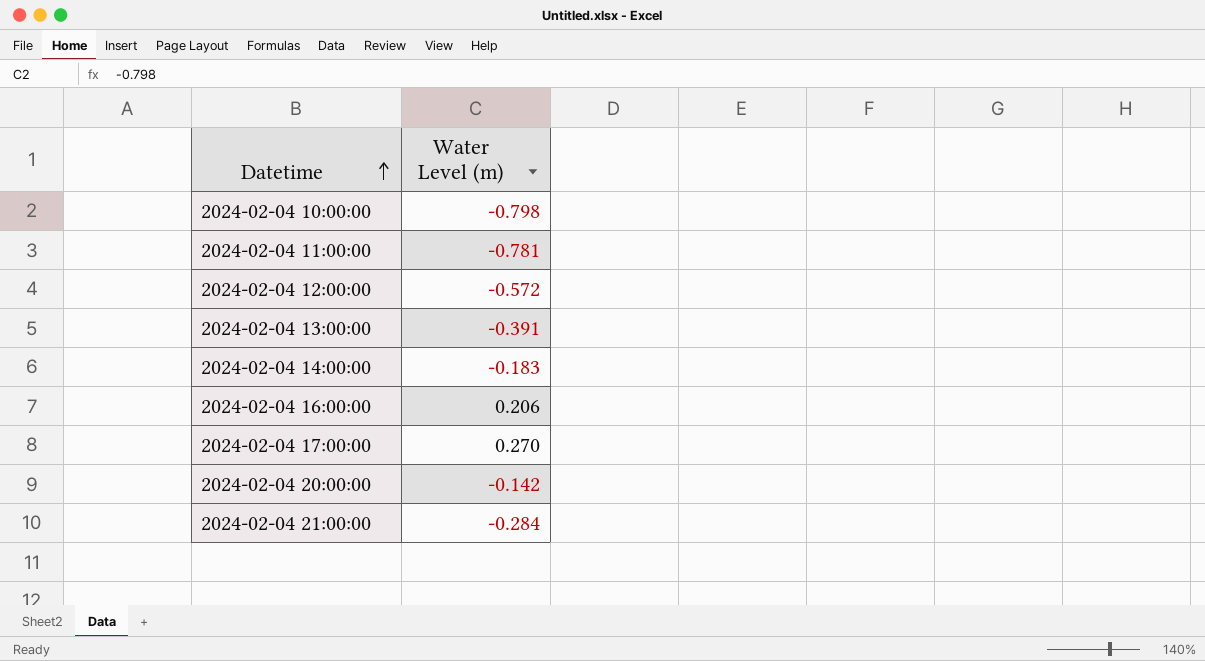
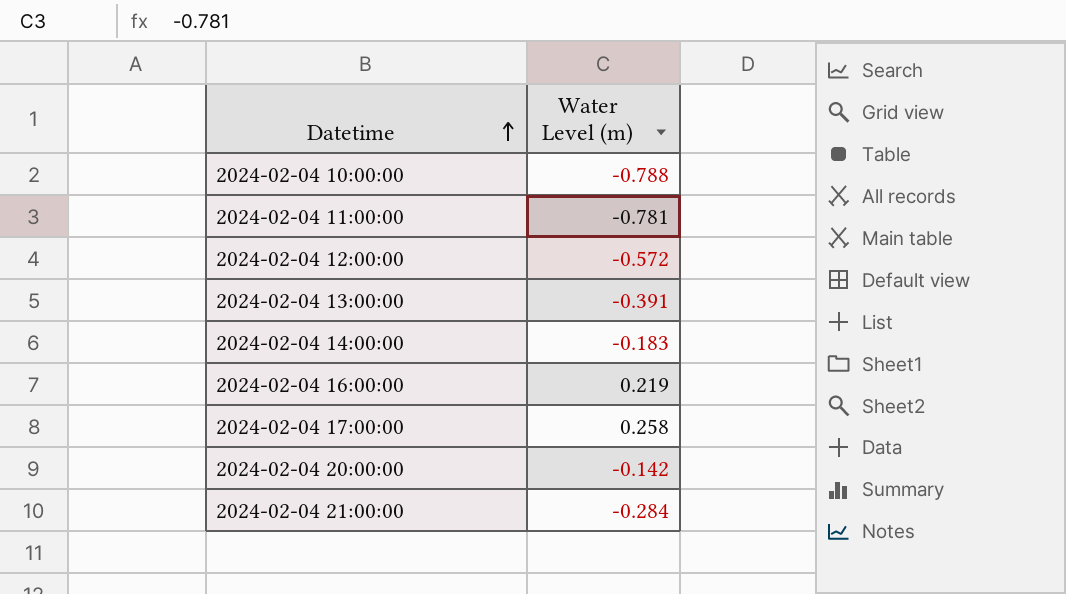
2024-02-04 10:00:00 | Water Level (m): -0.798 -> -0.788
2024-02-04 16:00:00 | Water Level (m): 0.206 -> 0.219
2024-02-04 17:00:00 | Water Level (m): 0.270 -> 0.258

